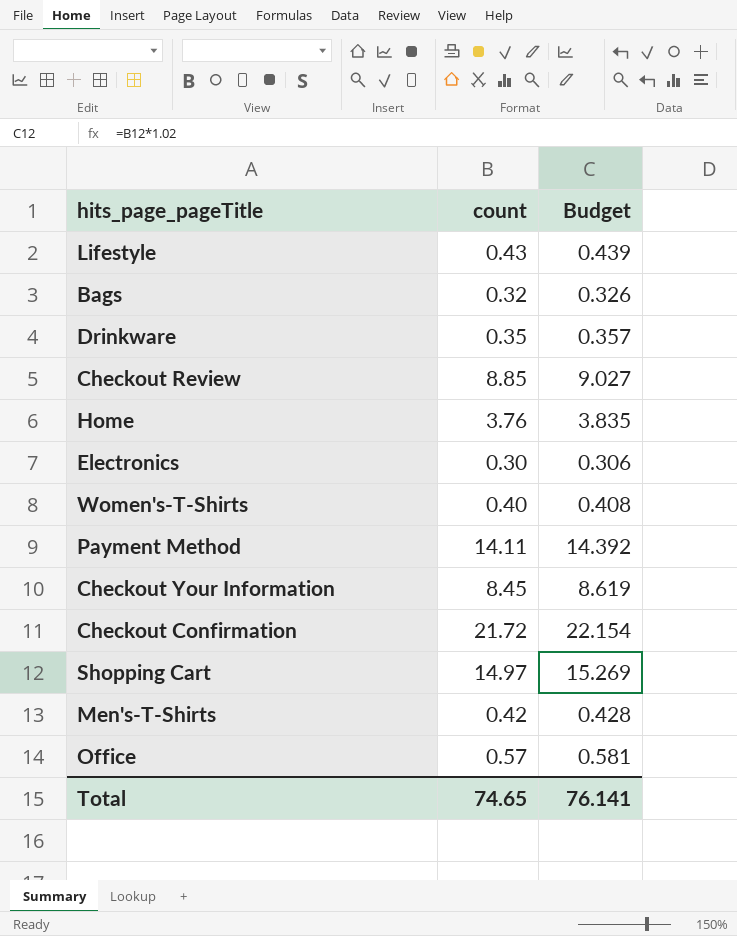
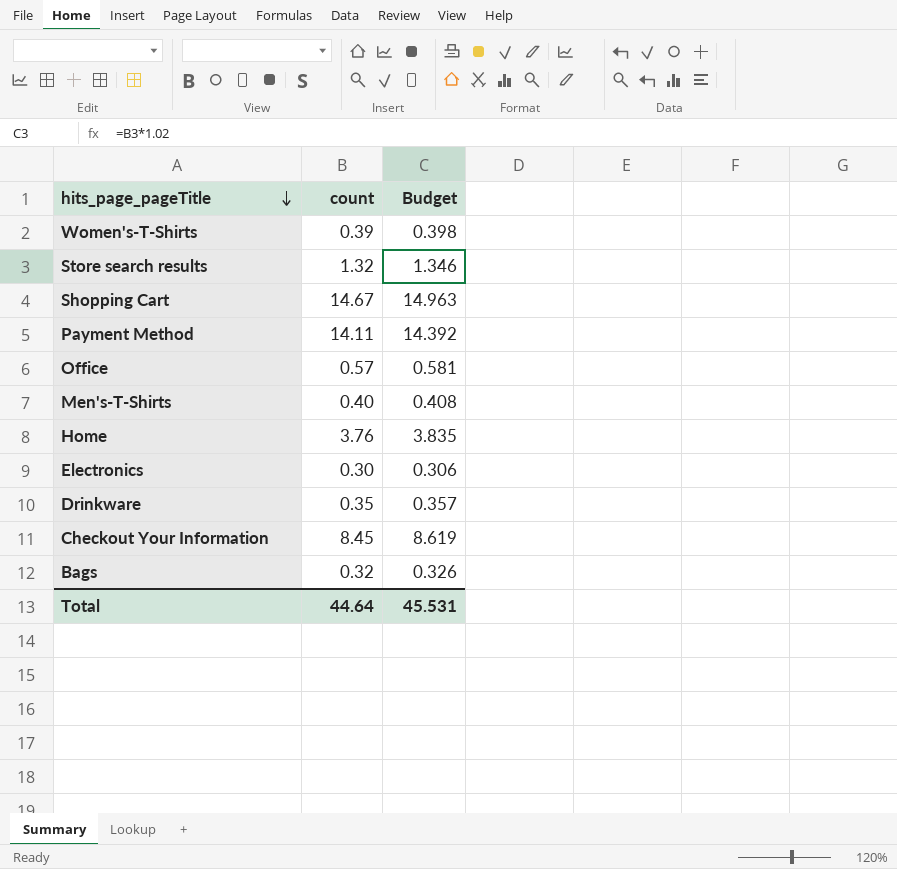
row order: none -> hits_page_pageTitle descending
row Lifestyle: 0.43 | 0.439 -> none
row Checkout Review: 8.85 | 9.027 -> none
row Checkout Confirmation: 21.72 | 22.154 -> none
Women's-T-Shirts | count: 0.40 -> 0.39
Women's-T-Shirts | Budget: 0.408 -> 0.398
row Store search results: none -> 1.32 | 1.346
Shopping Cart | count: 14.97 -> 14.67
Shopping Cart | Budget: 15.269 -> 14.963
Men's-T-Shirts | count: 0.42 -> 0.40
Men's-T-Shirts | Budget: 0.428 -> 0.408
Total | count: 74.65 -> 44.64
Total | Budget: 76.141 -> 45.531

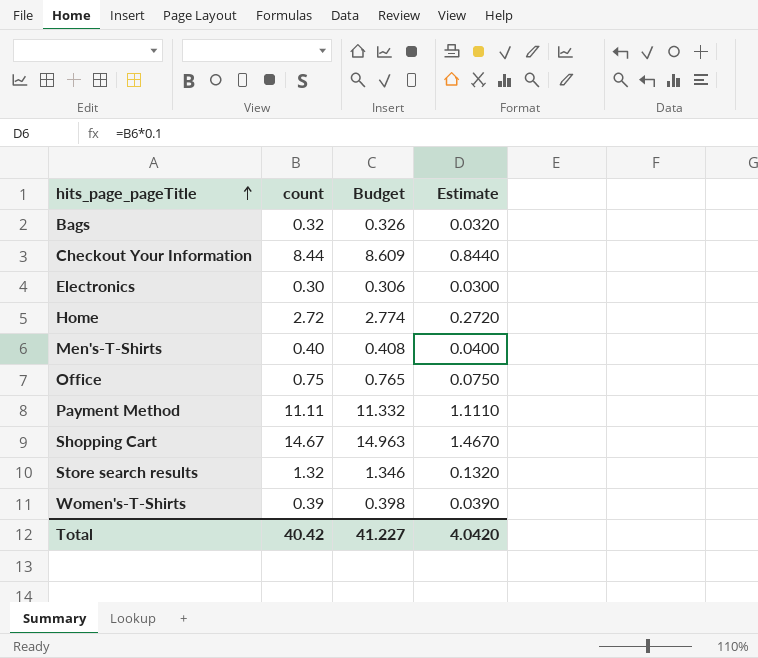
row order: hits_page_pageTitle descending -> hits_page_pageTitle ascending
column Estimate | formula: none -> [count] * 0.1
row Drinkware: 0.35 | 0.357 -> none
Checkout Your Information | count: 8.45 -> 8.44
Checkout Your Information | Budget: 8.619 -> 8.609
Home | count: 3.76 -> 2.72
Home | Budget: 3.835 -> 2.774
Office | count: 0.57 -> 0.75
Office | Budget: 0.581 -> 0.765
Payment Method | count: 14.11 -> 11.11
Payment Method | Budget: 14.392 -> 11.332
Total | count: 44.64 -> 40.42
Total | Budget: 45.531 -> 41.227

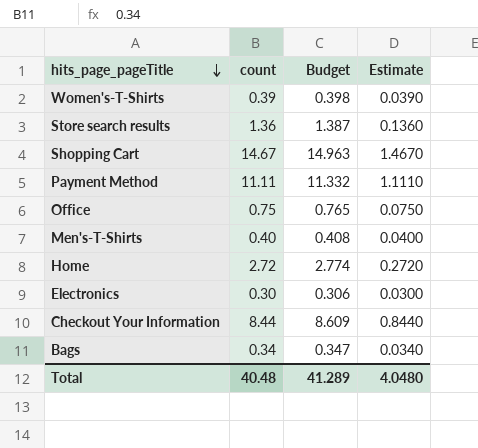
row order: hits_page_pageTitle ascending -> hits_page_pageTitle descending
Store search results | count: 1.32 -> 1.36
Store search results | Budget: 1.346 -> 1.387
Store search results | Estimate: 0.1320 -> 0.1360
Bags | count: 0.32 -> 0.34
Bags | Budget: 0.326 -> 0.347
Bags | Estimate: 0.0320 -> 0.0340
Total | count: 40.42 -> 40.48
Total | Budget: 41.227 -> 41.289
Total | Estimate: 4.0420 -> 4.0480

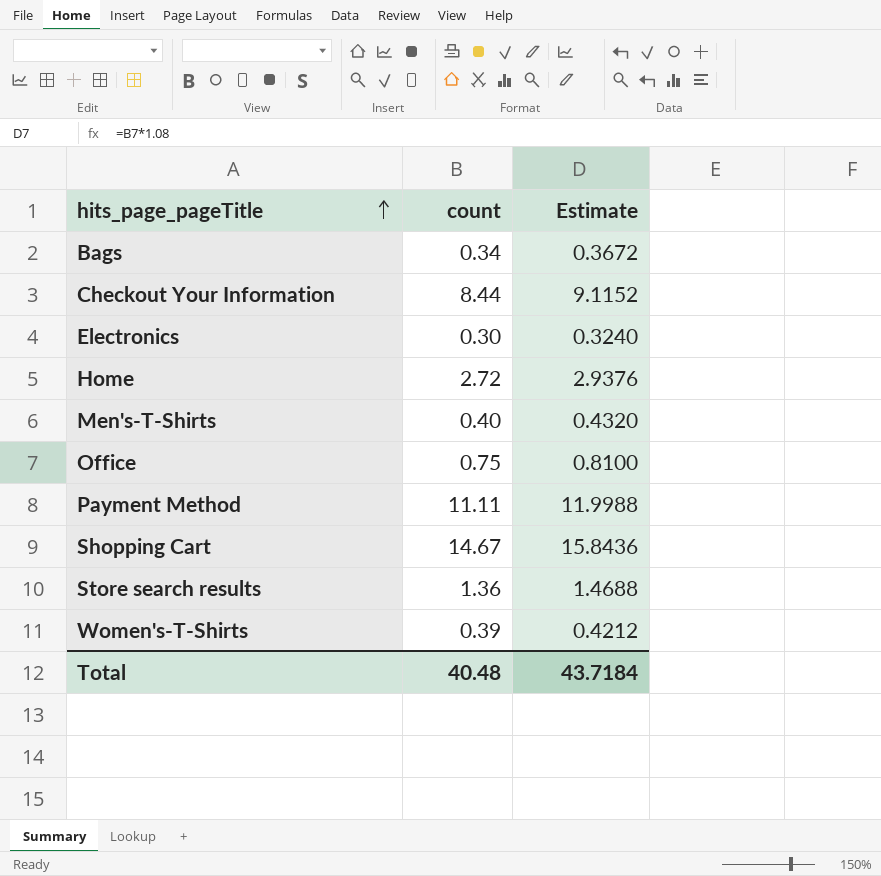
row order: hits_page_pageTitle descending -> hits_page_pageTitle ascending
column Budget | formula: [count] * 1.02 -> none
column Estimate | formula: [count] * 0.1 -> [count] * 1.08
Total | Estimate: 4.0480 -> 43.7184

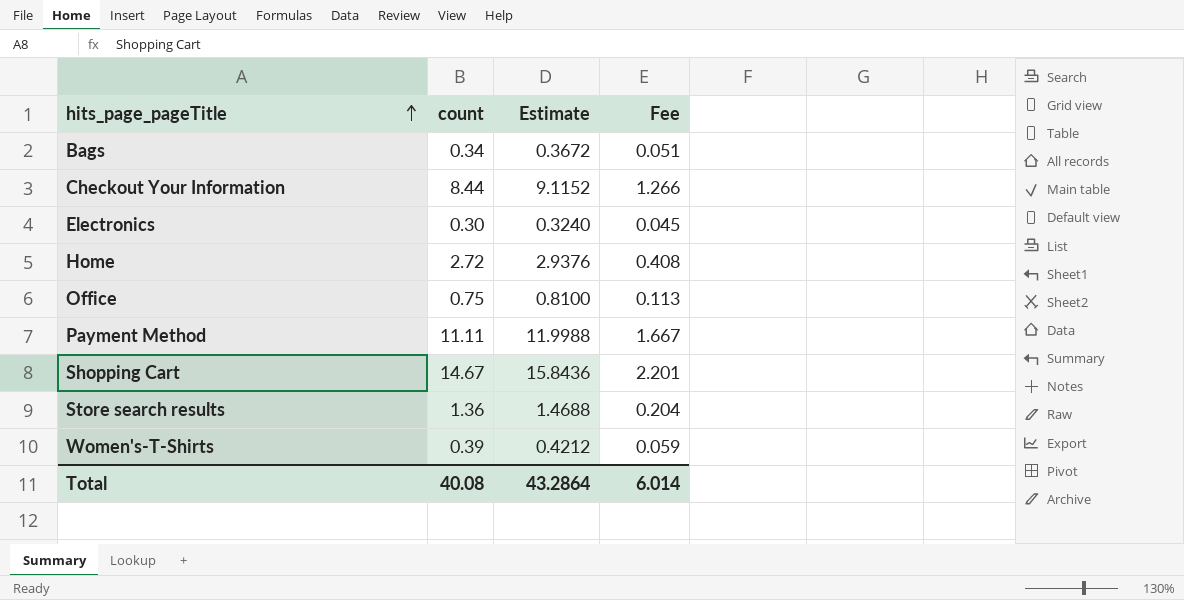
column Fee | formula: none -> [count] * 0.15
row Men's-T-Shirts: 0.40 | 0.4320 -> none
Total | count: 40.48 -> 40.08
Total | Estimate: 43.7184 -> 43.2864

